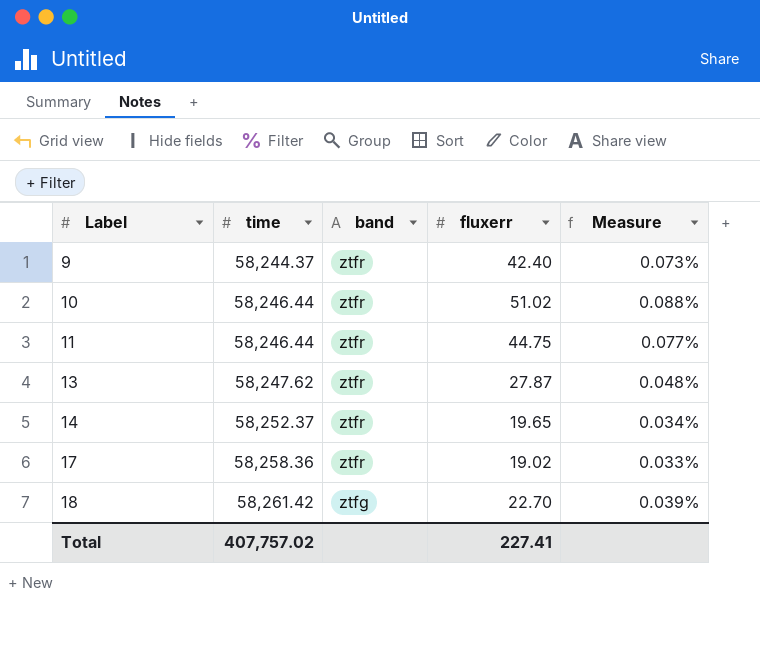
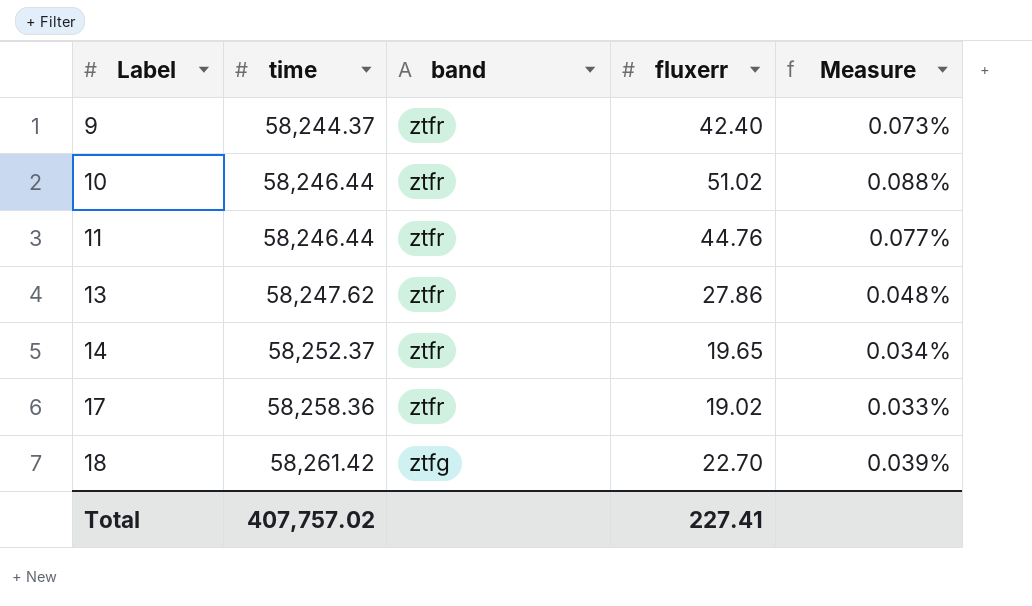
11 | fluxerr: 44.75 -> 44.76
13 | fluxerr: 27.87 -> 27.86

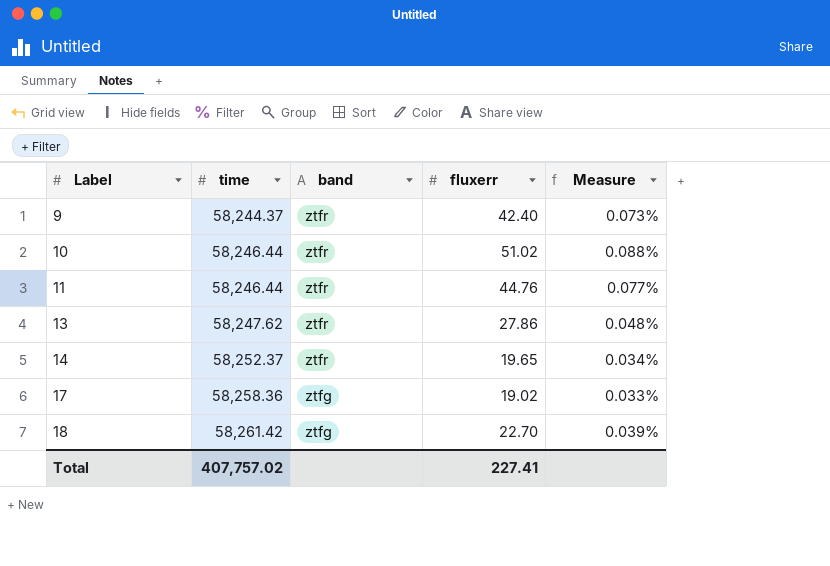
17 | band: ztfr -> ztfg

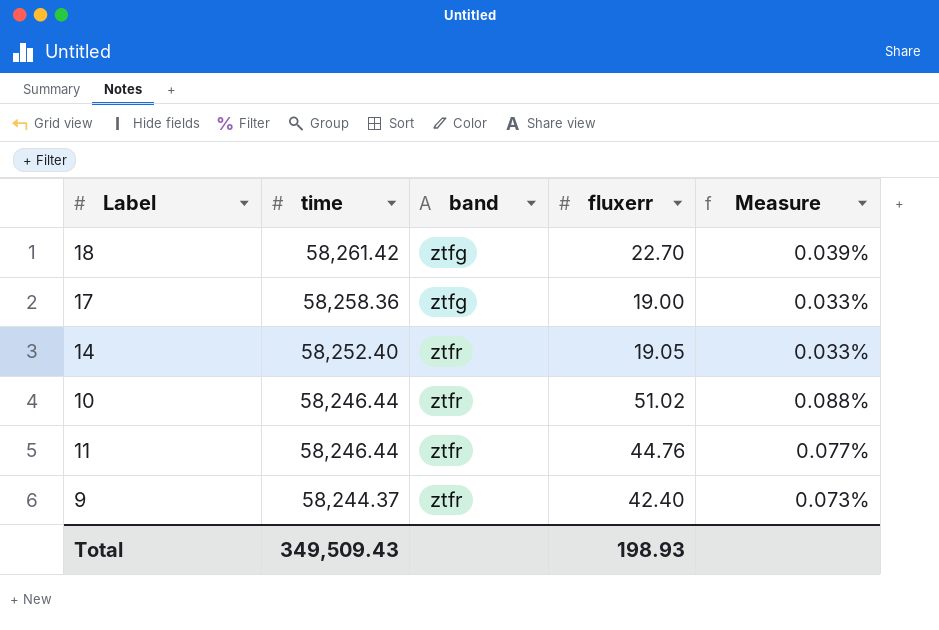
row order: Label ascending -> time descending
row 13: 58,247.62 | ztfr | 27.86 | 0.048% -> none
17 | fluxerr: 19.02 -> 19.00
14 | time: 58,252.37 -> 58,252.40
14 | fluxerr: 19.65 -> 19.05
14 | Measure: 0.034% -> 0.033%
Total | time: 407,757.02 -> 349,509.43
Total | fluxerr: 227.41 -> 198.93

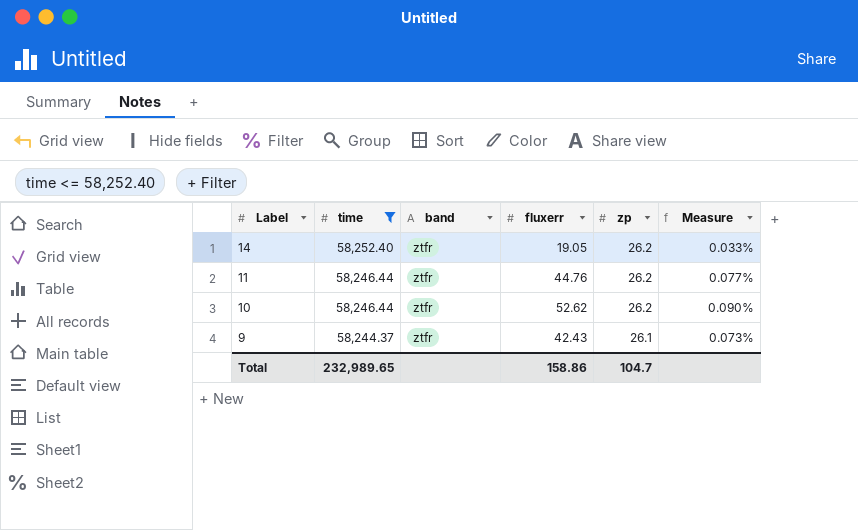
filter: none -> time <= 58,252.40
row order: time descending -> Label descending
column zp | position: none -> 5
10 | fluxerr: 51.02 -> 52.62
10 | Measure: 0.088% -> 0.090%
9 | fluxerr: 42.40 -> 42.43
Total | time: 349,509.43 -> 232,989.65
Total | fluxerr: 198.93 -> 158.86

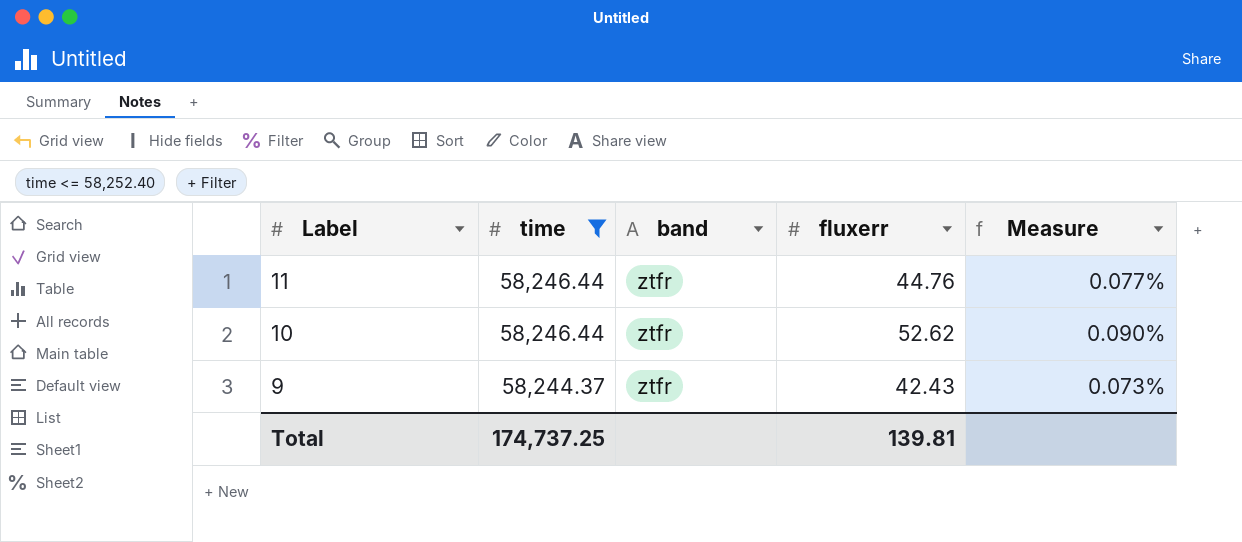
column zp | position: 5 -> none
row 14: 58,252.40 | ztfr | 19.05 | 26.2 | 0.033% -> none
Total | time: 232,989.65 -> 174,737.25
Total | fluxerr: 158.86 -> 139.81

